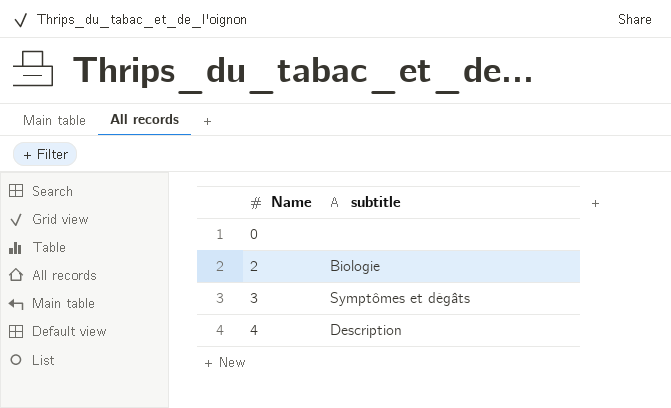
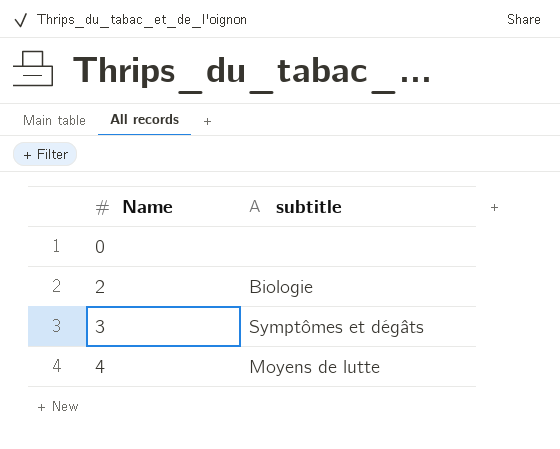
4 | subtitle: Description -> Moyens de lutte

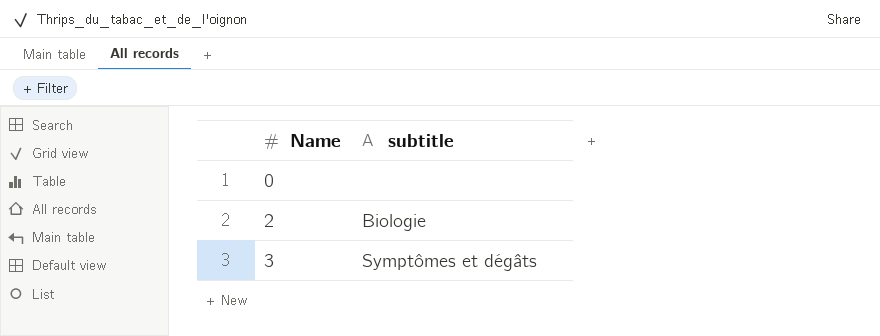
row 4: Moyens de lutte -> none

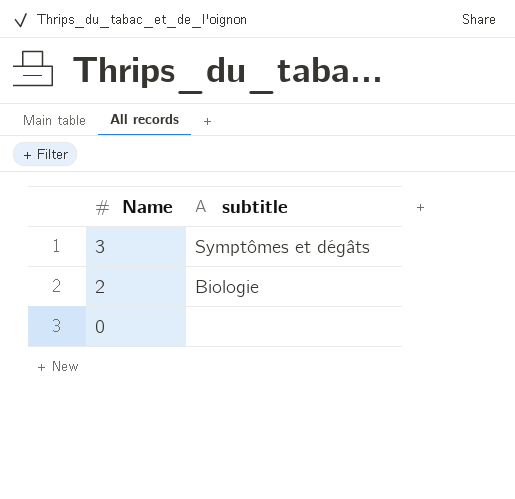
row order: Name ascending -> Name descending

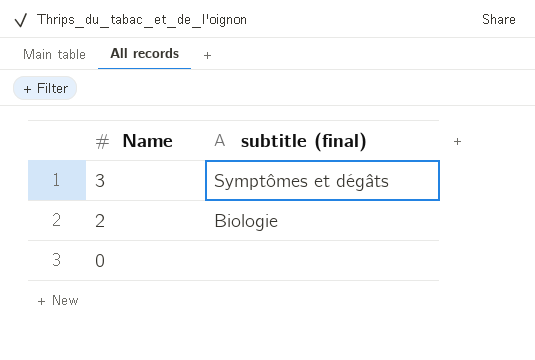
column name: subtitle -> subtitle (final)

